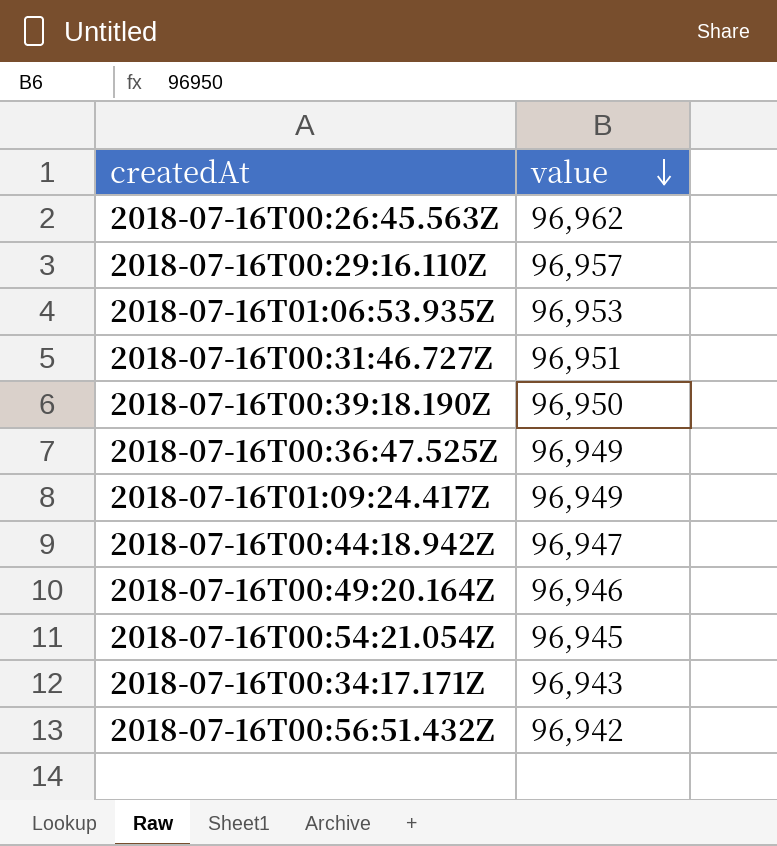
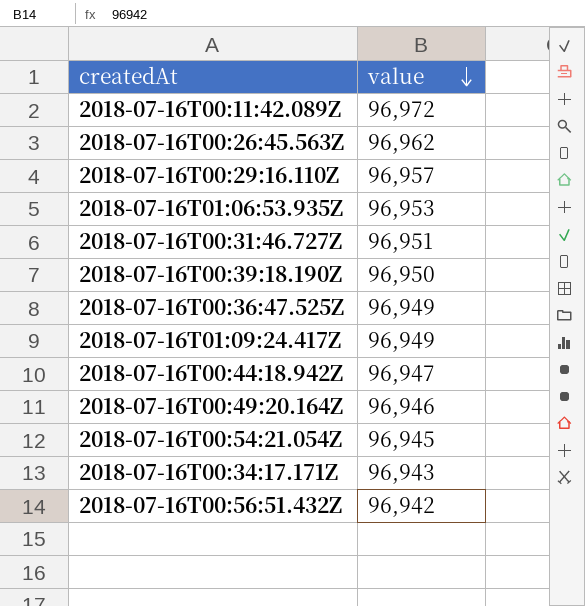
row 2018-07-16T00:11:42.089Z: none -> 96,972

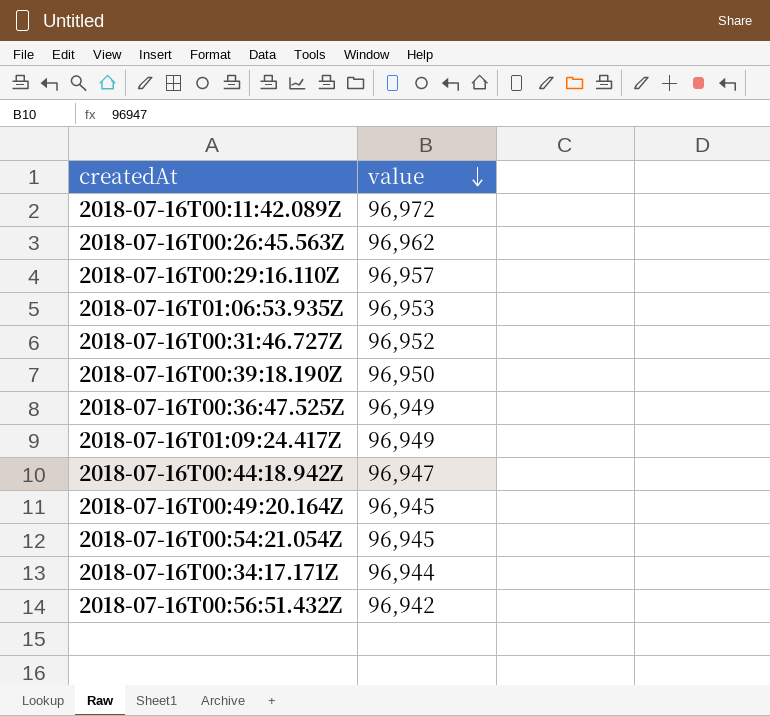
2018-07-16T00:31:46.727Z | value: 96,951 -> 96,952
2018-07-16T00:49:20.164Z | value: 96,946 -> 96,945
2018-07-16T00:34:17.171Z | value: 96,943 -> 96,944

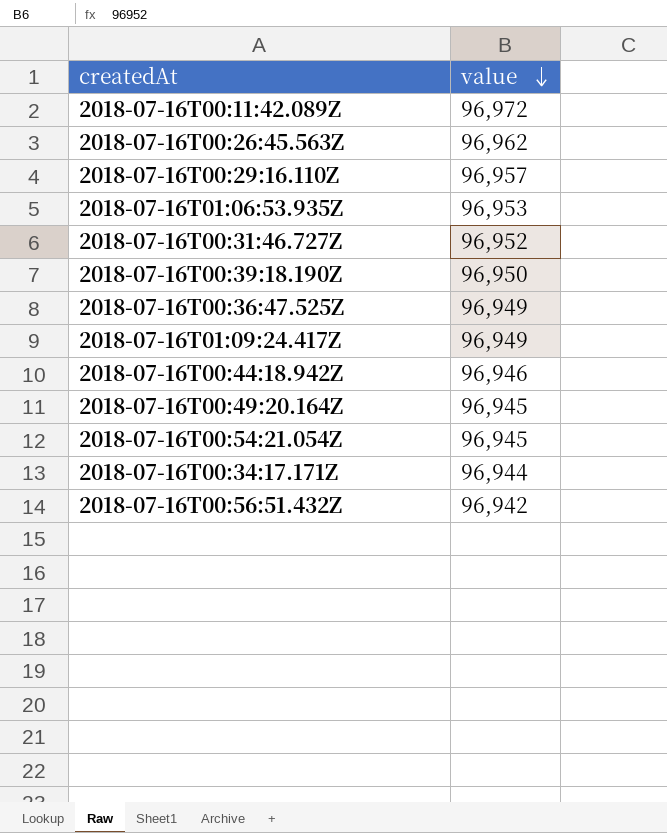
2018-07-16T00:44:18.942Z | value: 96,947 -> 96,946

